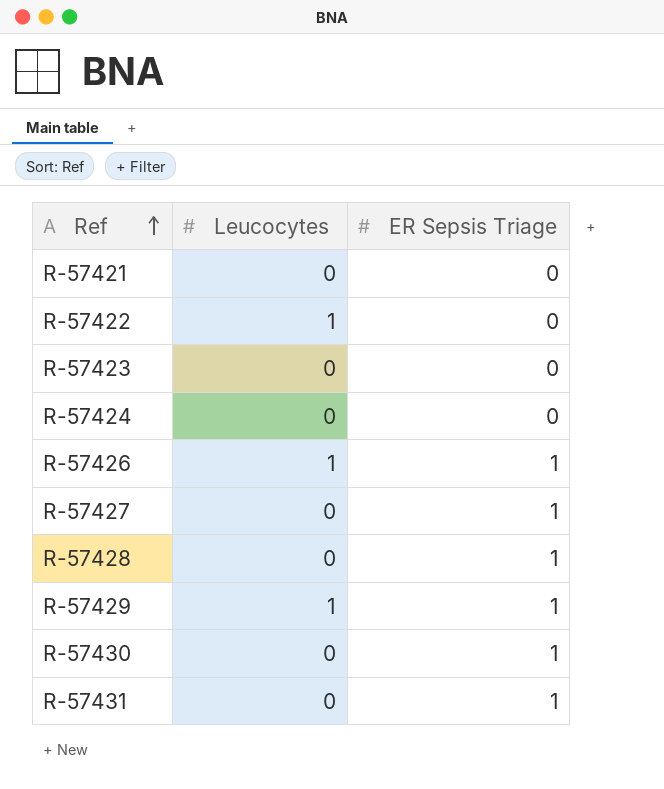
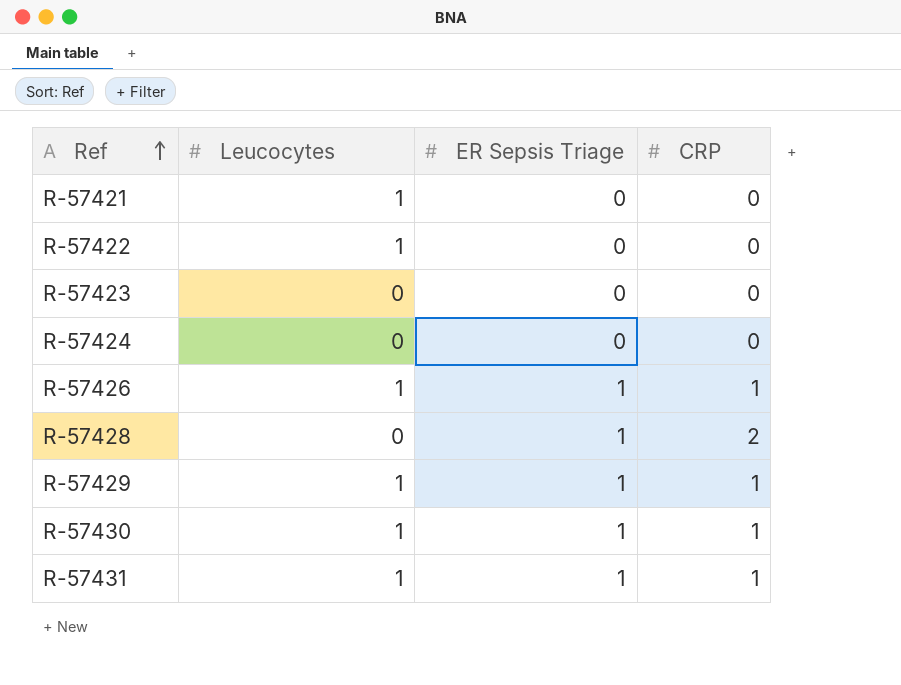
column CRP | position: none -> 4
row R-57427: 0 | 1 -> none
R-57421 | Leucocytes: 0 -> 1
R-57430 | Leucocytes: 0 -> 1
R-57431 | Leucocytes: 0 -> 1

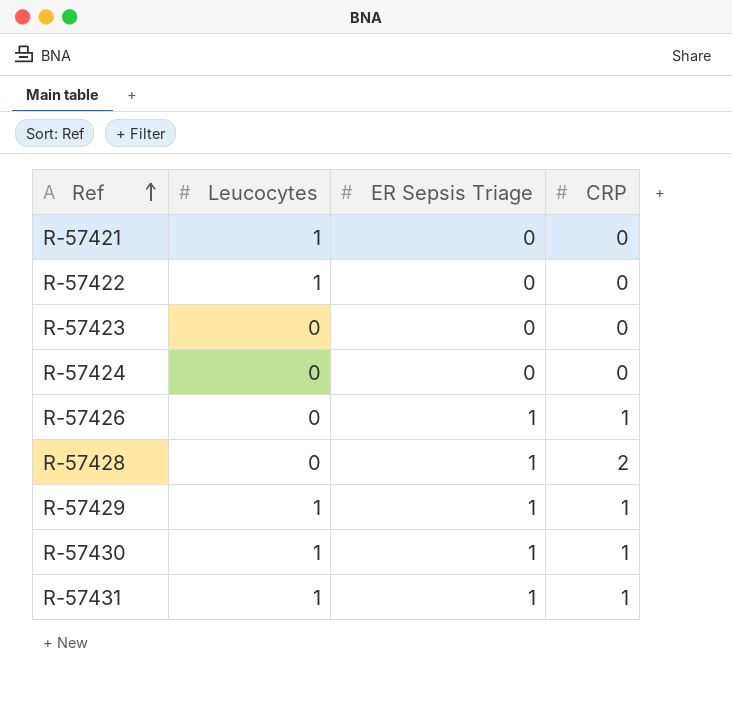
R-57426 | Leucocytes: 1 -> 0

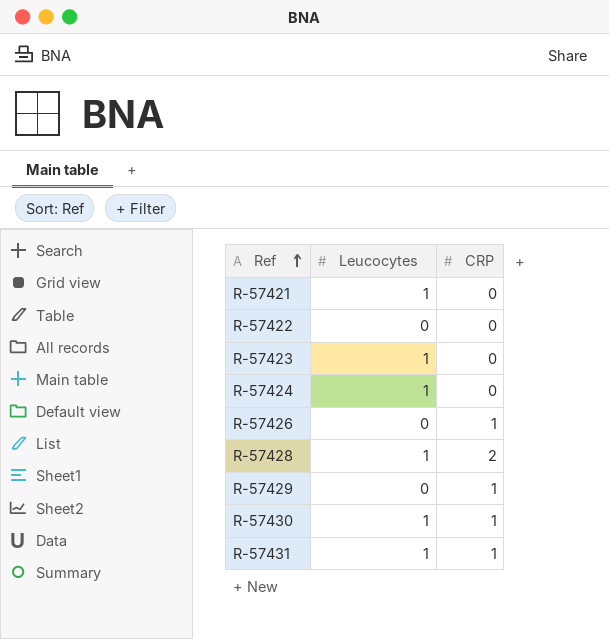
column ER Sepsis Triage | position: 3 -> none
R-57422 | Leucocytes: 1 -> 0
R-57423 | Leucocytes: 0 -> 1
R-57424 | Leucocytes: 0 -> 1
R-57428 | Leucocytes: 0 -> 1
R-57429 | Leucocytes: 1 -> 0

